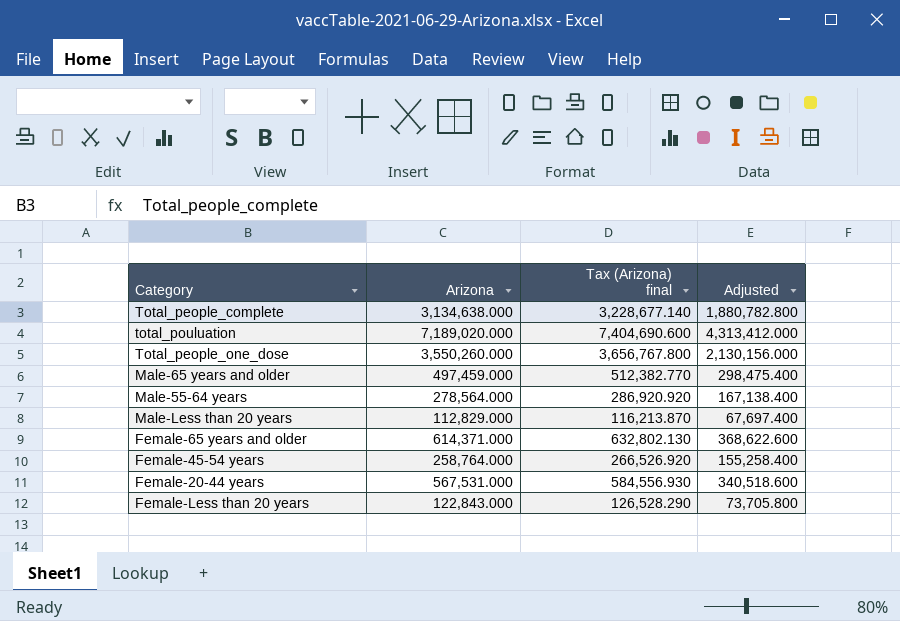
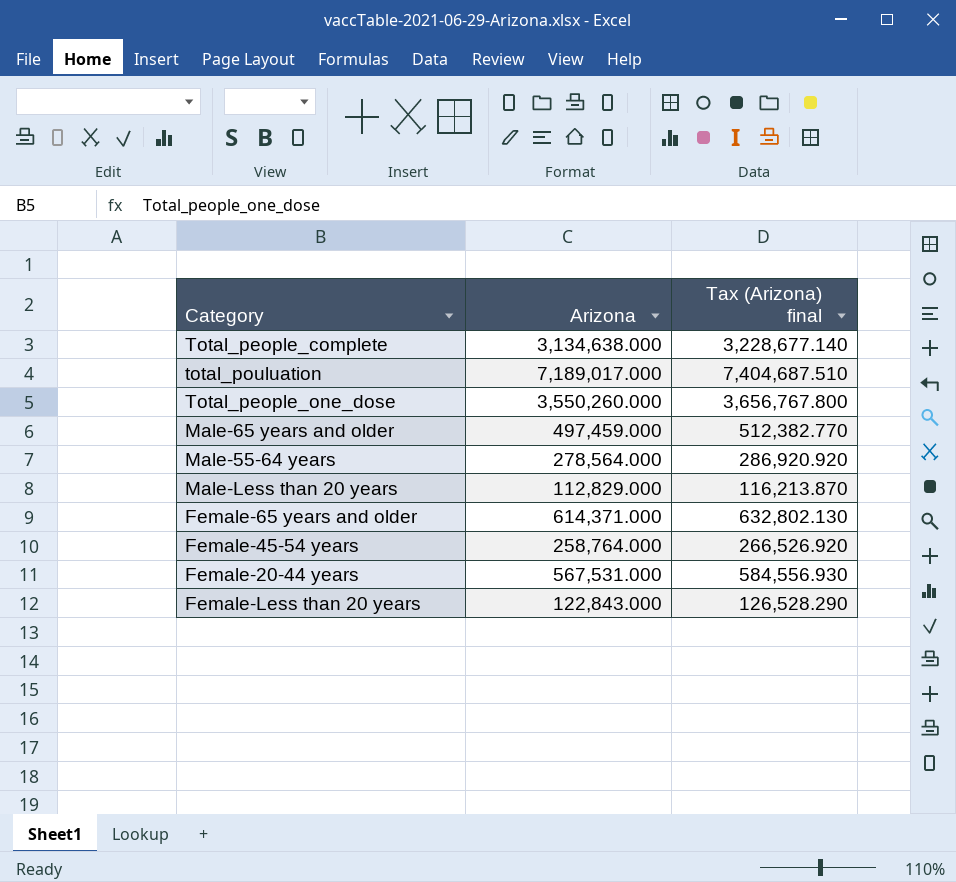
column Adjusted | formula: [Arizona] * 0.6 -> none
total_pouluation | Arizona: 7,189,020.000 -> 7,189,017.000
total_pouluation | Tax (Arizona) final: 7,404,690.600 -> 7,404,687.510

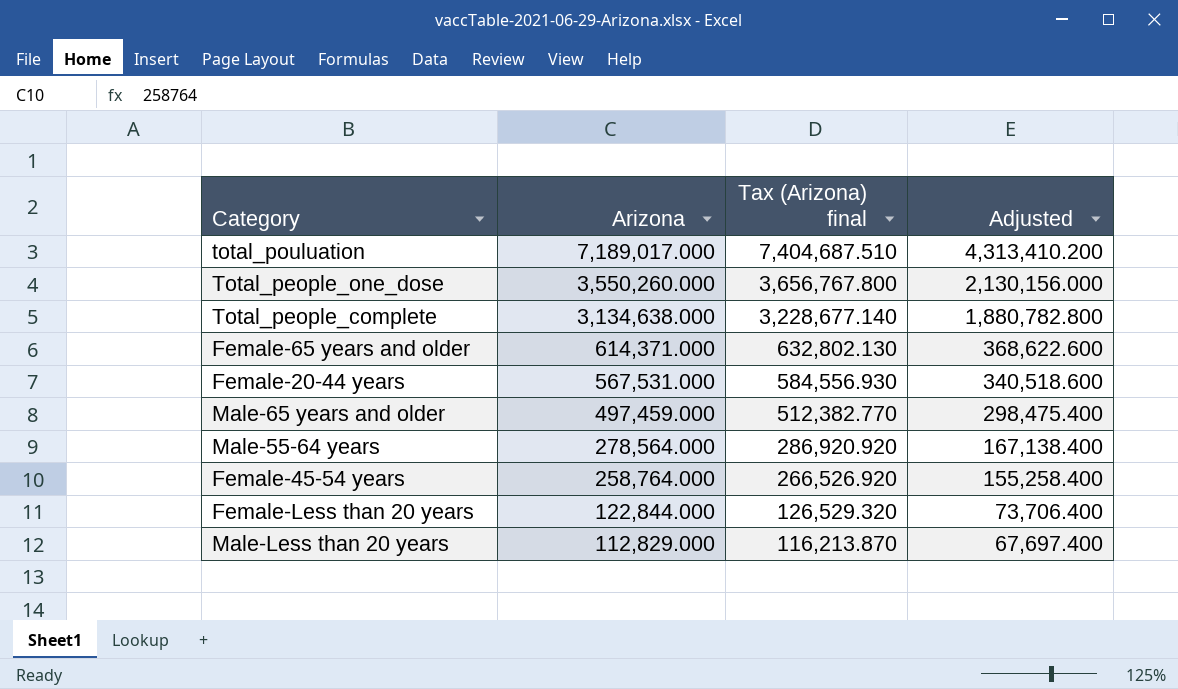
row order: none -> Arizona descending
column Adjusted | formula: none -> [Arizona] * 0.6
Female-Less than 20 years | Arizona: 122,843.000 -> 122,844.000
Female-Less than 20 years | Tax (Arizona) final: 126,528.290 -> 126,529.320

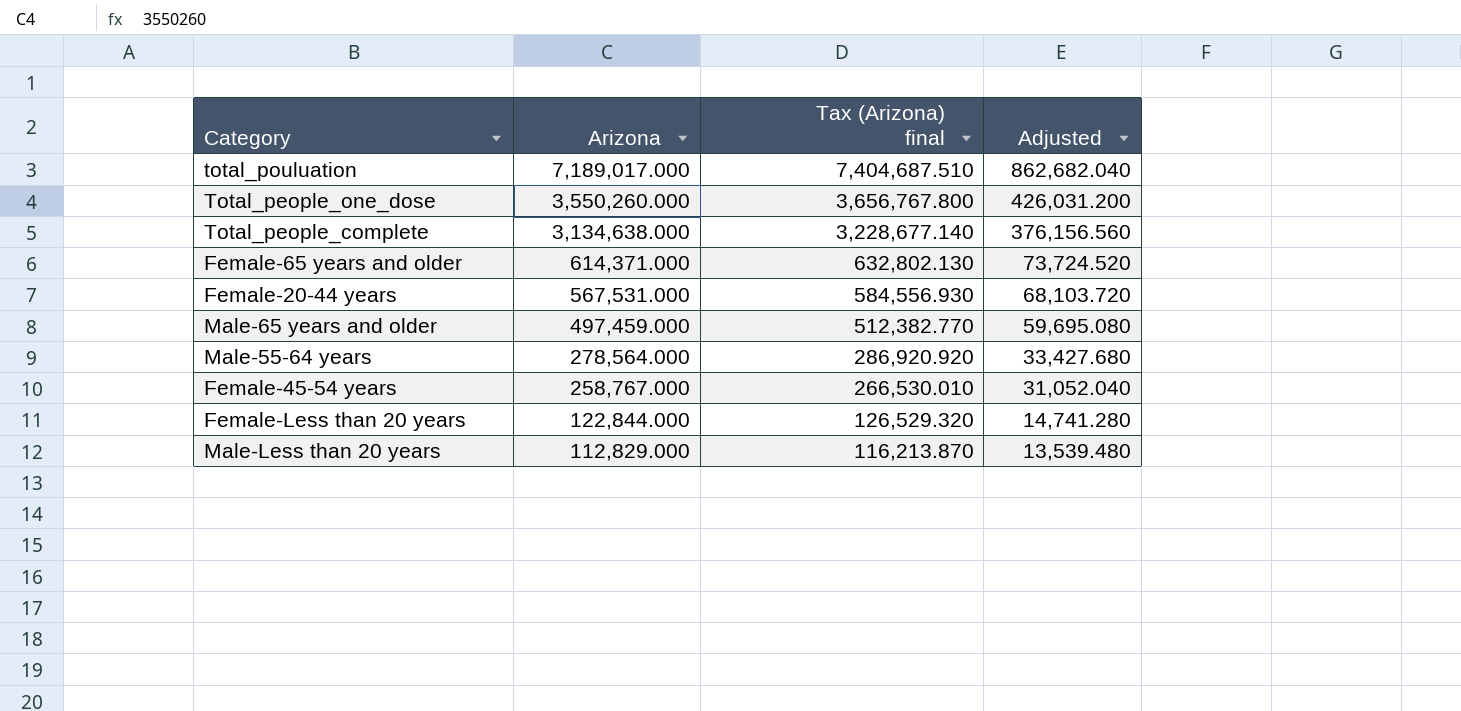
column Adjusted | formula: [Arizona] * 0.6 -> [Arizona] * 0.12
Female-45-54 years | Arizona: 258,764.000 -> 258,767.000
Female-45-54 years | Tax (Arizona) final: 266,526.920 -> 266,530.010

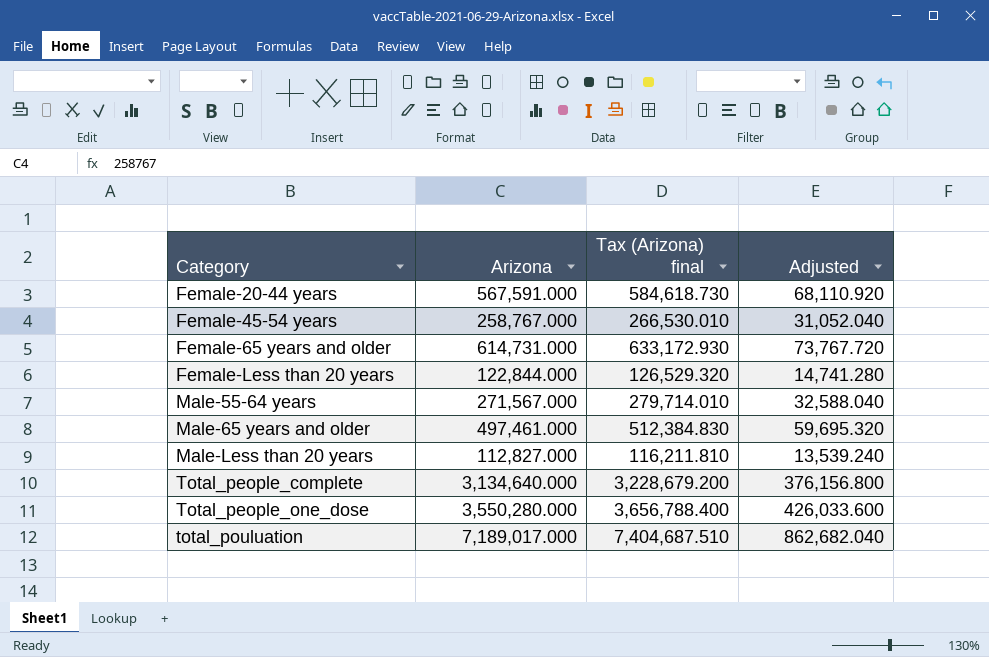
row order: Arizona descending -> Category ascending
Female-20-44 years | Arizona: 567,531.000 -> 567,591.000
Female-20-44 years | Tax (Arizona) final: 584,556.930 -> 584,618.730
Female-20-44 years | Adjusted: 68,103.720 -> 68,110.920
Female-65 years and older | Arizona: 614,371.000 -> 614,731.000
Female-65 years and older | Tax (Arizona) final: 632,802.130 -> 633,172.930
Female-65 years and older | Adjusted: 73,724.520 -> 73,767.720
Male-55-64 years | Arizona: 278,564.000 -> 271,567.000
Male-55-64 years | Tax (Arizona) final: 286,920.920 -> 279,714.010
Male-55-64 years | Adjusted: 33,427.680 -> 32,588.040
Male-65 years and older | Arizona: 497,459.000 -> 497,461.000
Male-65 years and older | Tax (Arizona) final: 512,382.770 -> 512,384.830
Male-65 years and older | Adjusted: 59,695.080 -> 59,695.320
Male-Less than 20 years | Arizona: 112,829.000 -> 112,827.000
Male-Less than 20 years | Tax (Arizona) final: 116,213.870 -> 116,211.810
Male-Less than 20 years | Adjusted: 13,539.480 -> 13,539.240
Total_people_complete | Arizona: 3,134,638.000 -> 3,134,640.000
Total_people_complete | Tax (Arizona) final: 3,228,677.140 -> 3,228,679.200
Total_people_complete | Adjusted: 376,156.560 -> 376,156.800
Total_people_one_dose | Arizona: 3,550,260.000 -> 3,550,280.000
Total_people_one_dose | Tax (Arizona) final: 3,656,767.800 -> 3,656,788.400
Total_people_one_dose | Adjusted: 426,031.200 -> 426,033.600

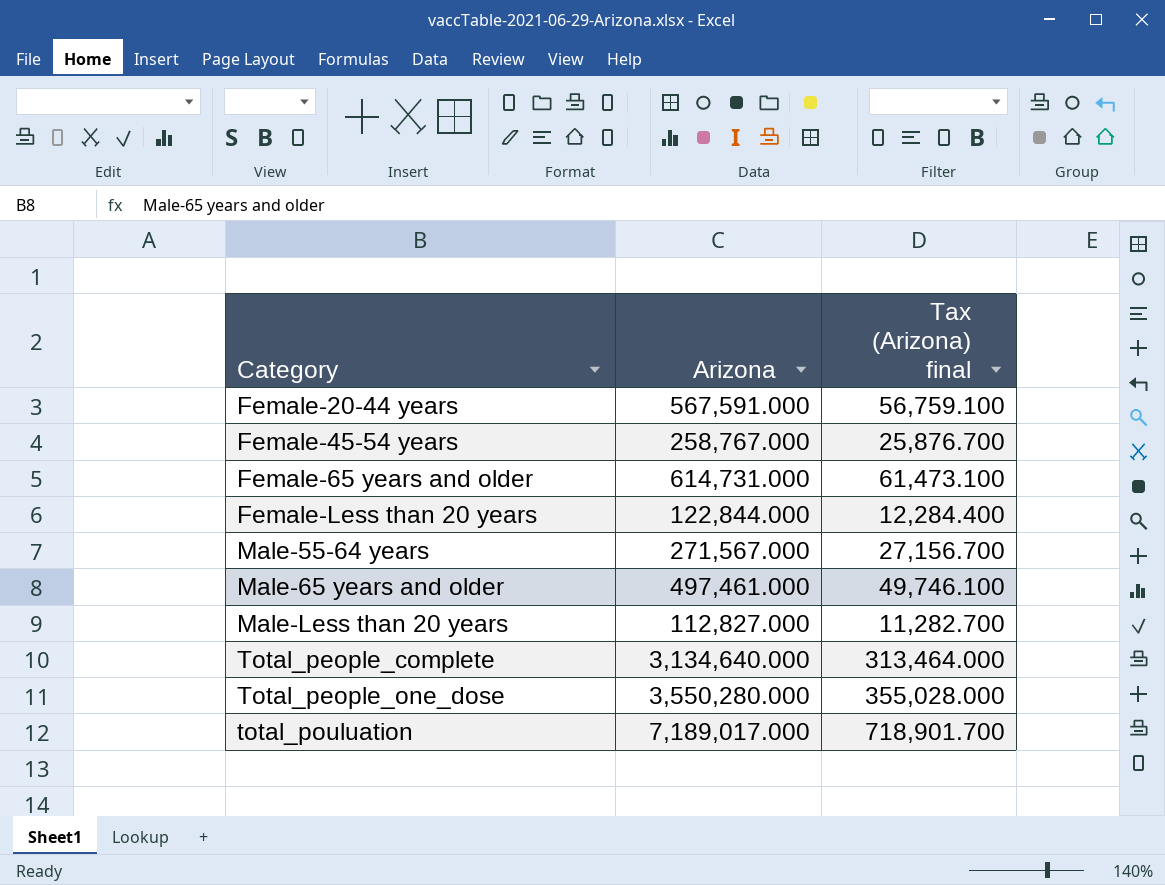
column Adjusted | formula: [Arizona] * 0.12 -> none
column Tax (Arizona) final | formula: [Arizona] * 1.03 -> [Arizona] * 0.1

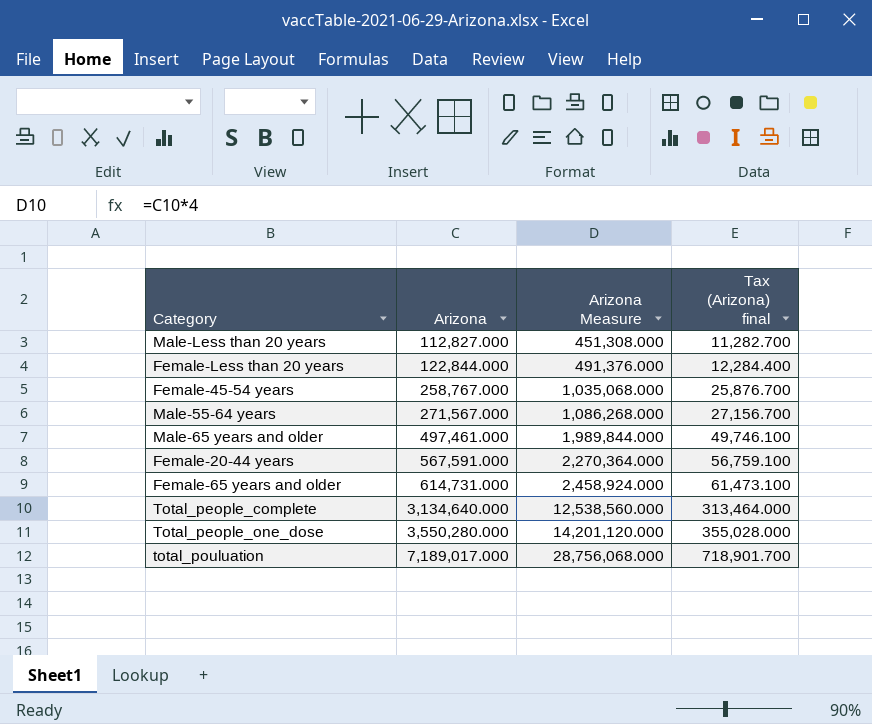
row order: Category ascending -> Arizona ascending
column Arizona Measure | formula: none -> [Arizona] * 4

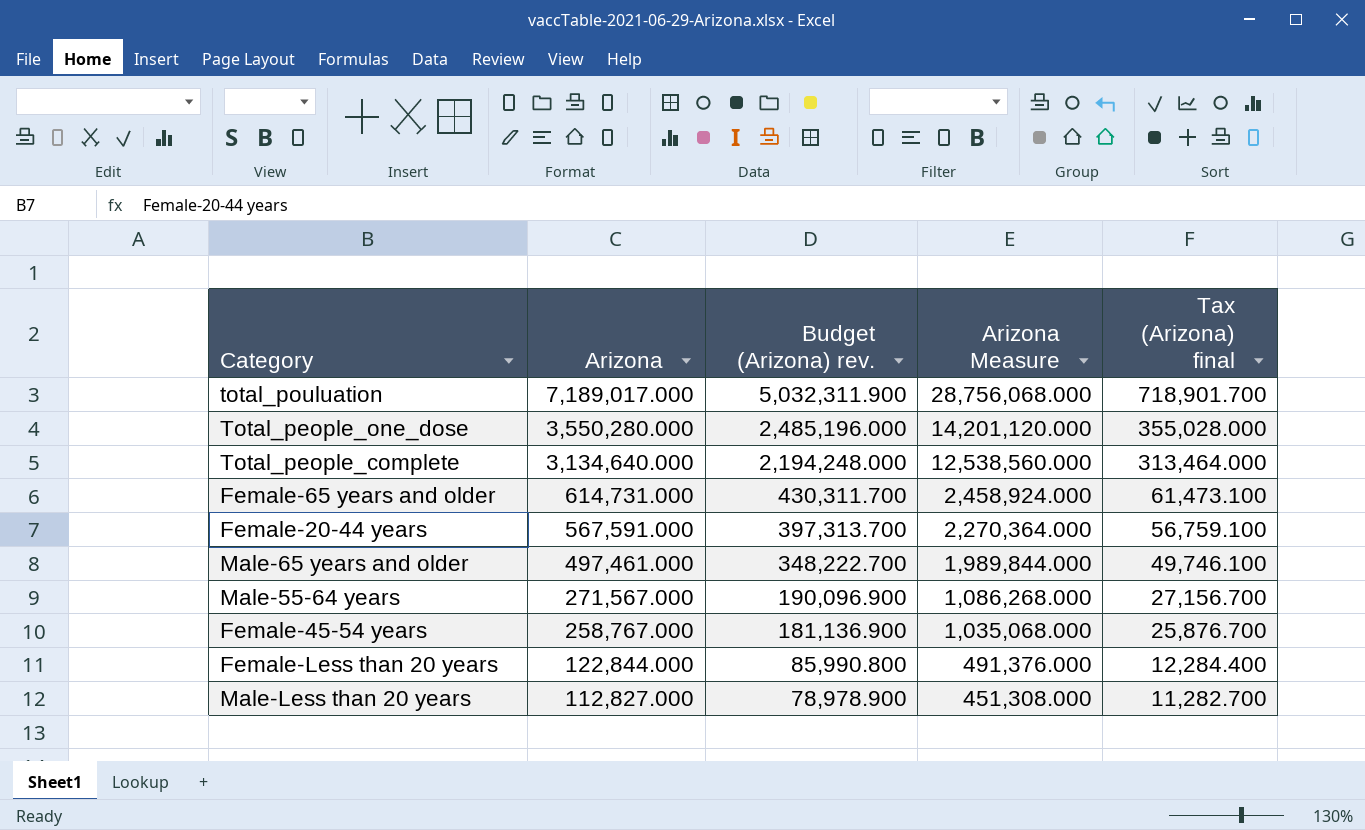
row order: Arizona ascending -> Arizona descending
column Budget (Arizona) rev. | formula: none -> [Arizona] * 0.7

